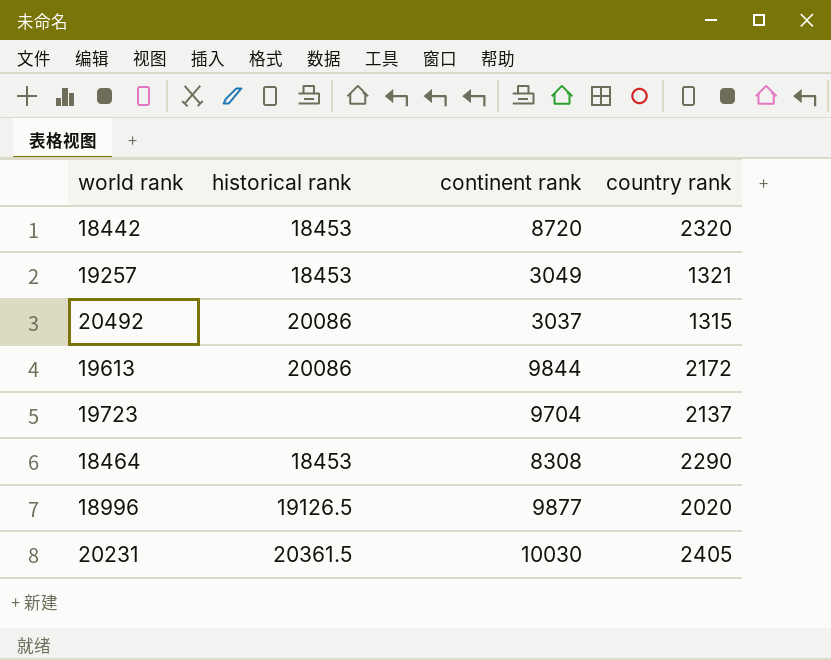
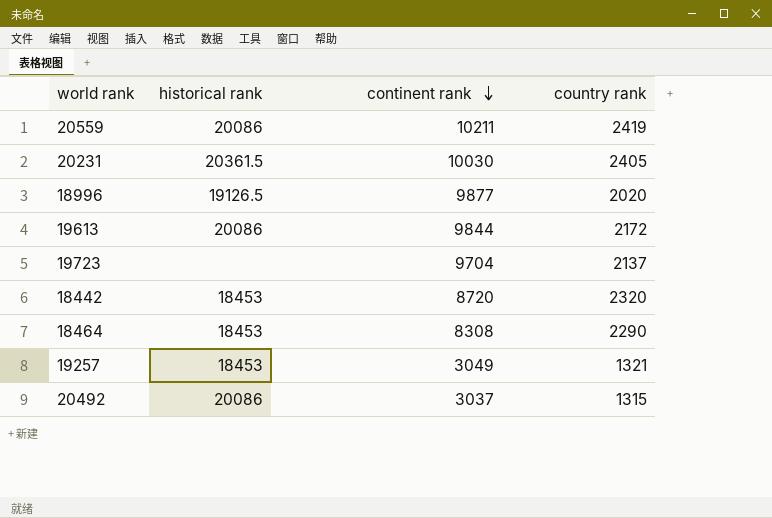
row order: none -> continent rank descending
row 20559: none -> 20086 | 10211 | 2419

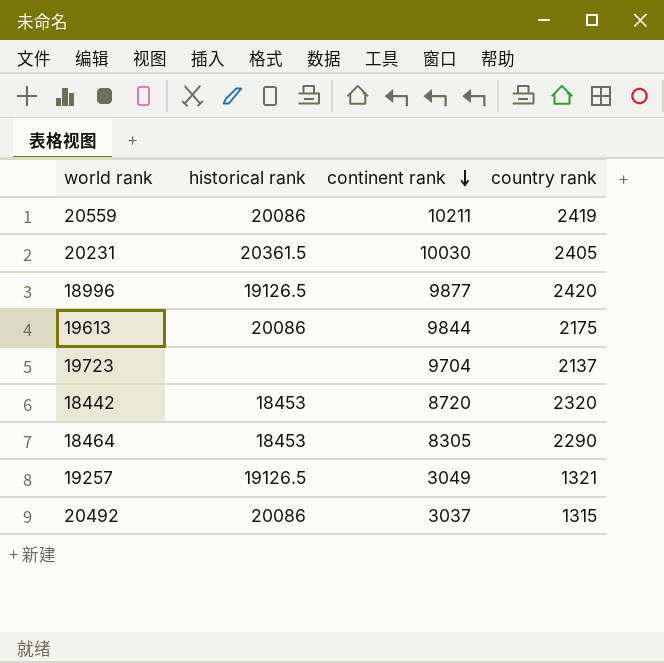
18996 | country rank: 2020 -> 2420
19613 | country rank: 2172 -> 2175
18464 | continent rank: 8308 -> 8305
19257 | historical rank: 18453 -> 19126.5

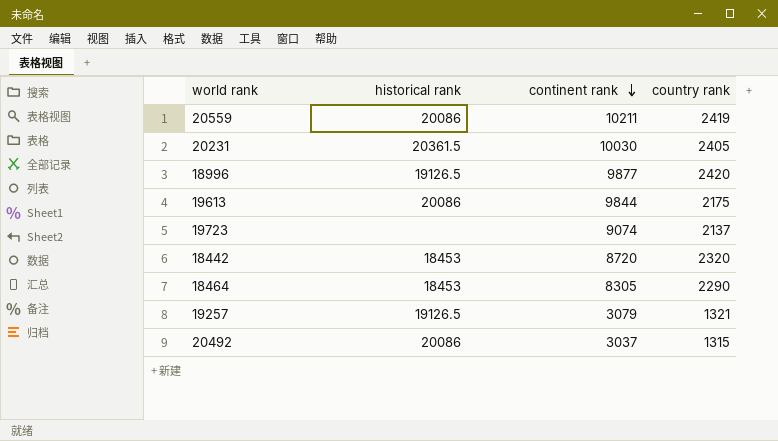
19723 | continent rank: 9704 -> 9074
19257 | continent rank: 3049 -> 3079

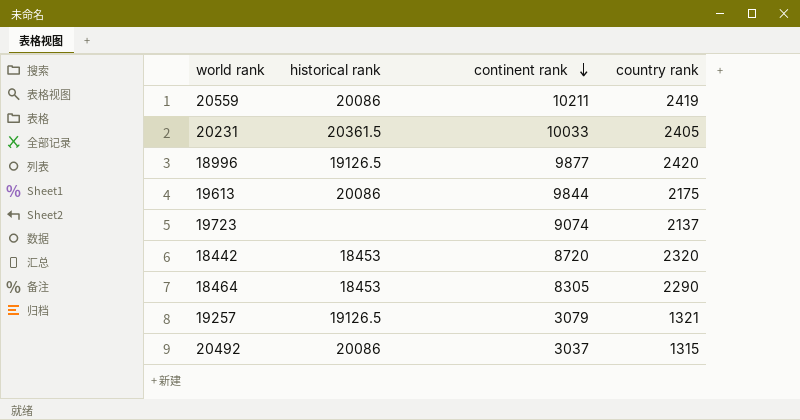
20231 | continent rank: 10030 -> 10033

